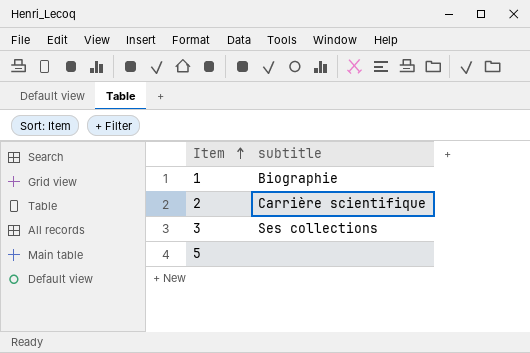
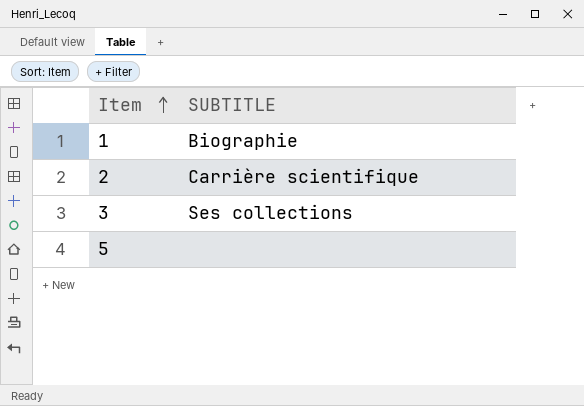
column name: subtitle -> SUBTITLE

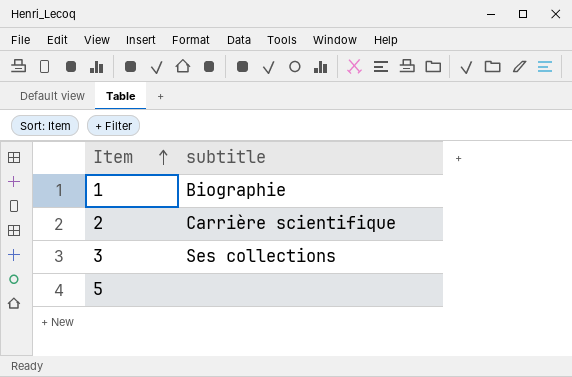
column name: SUBTITLE -> subtitle

